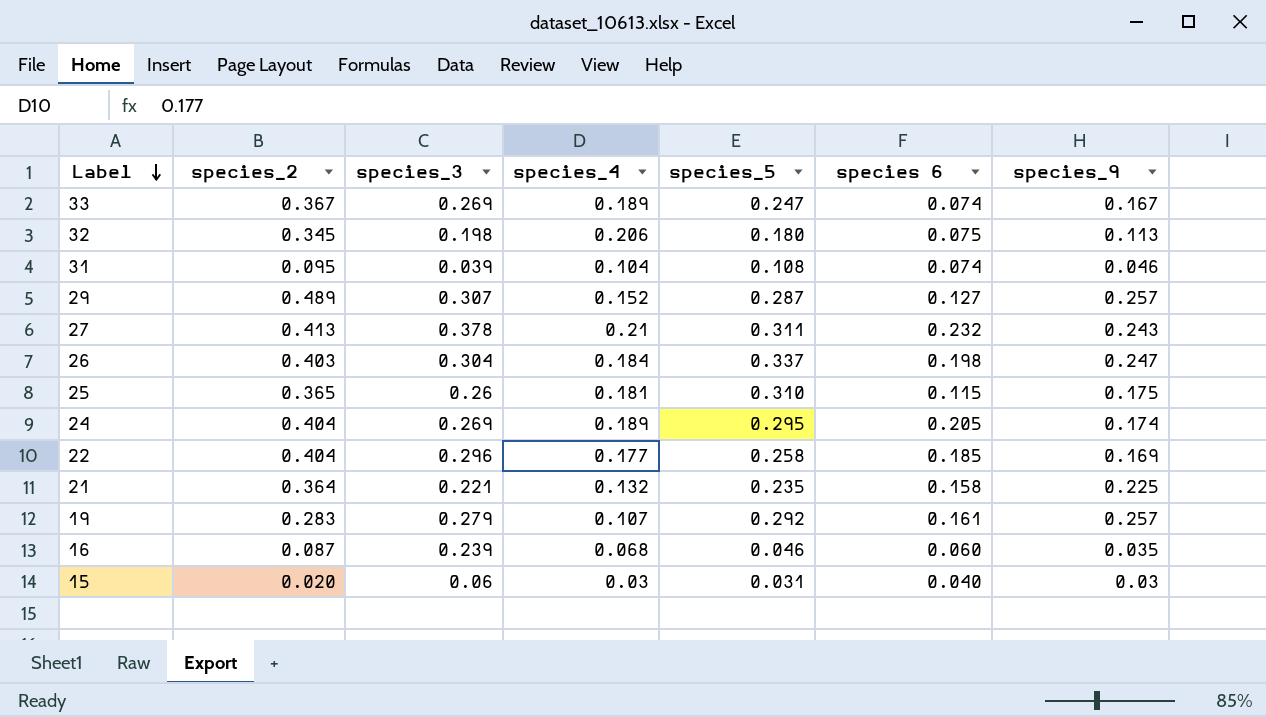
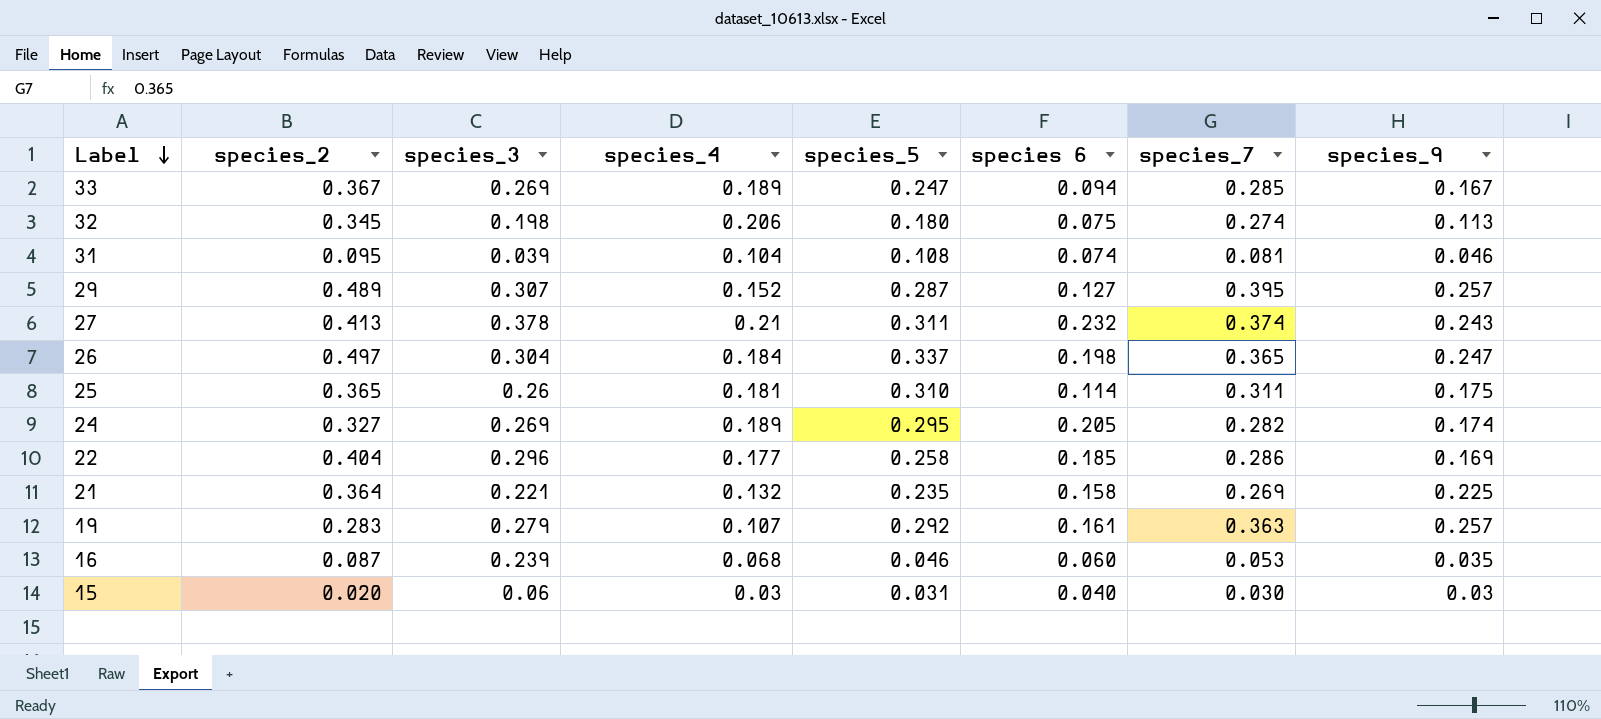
column species_7 | position: none -> 7
33 | species 6: 0.074 -> 0.094
26 | species_2: 0.403 -> 0.497
25 | species 6: 0.115 -> 0.114
24 | species_2: 0.404 -> 0.327

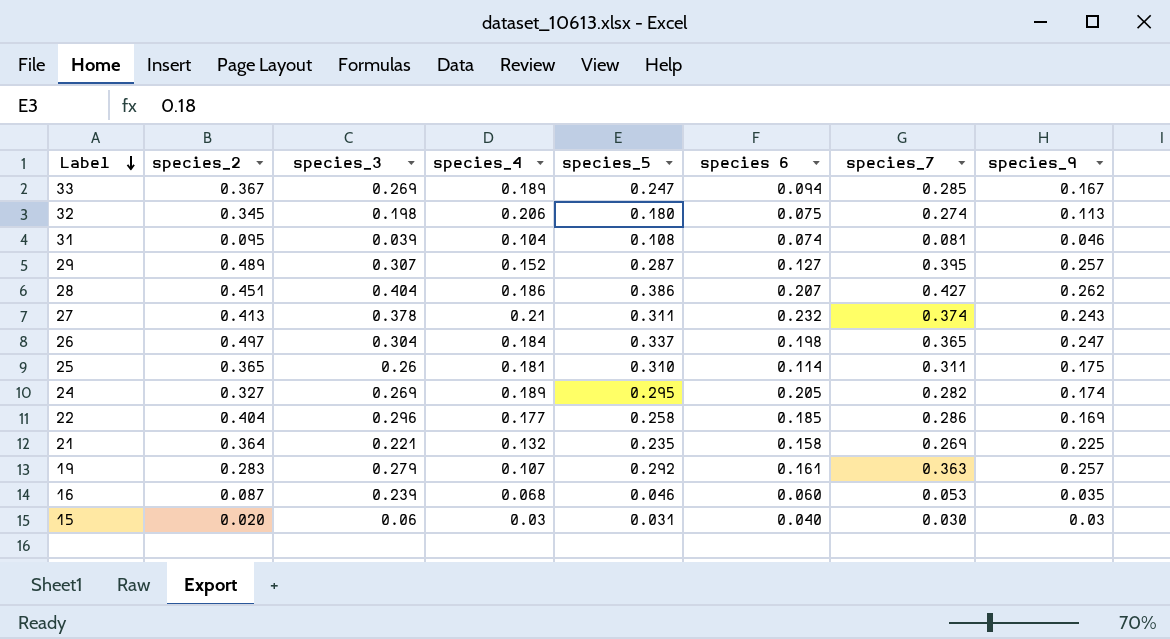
row 28: none -> 0.451 | 0.404 | 0.186 | 0.386 | 0.207 | 0.427 | 0.262

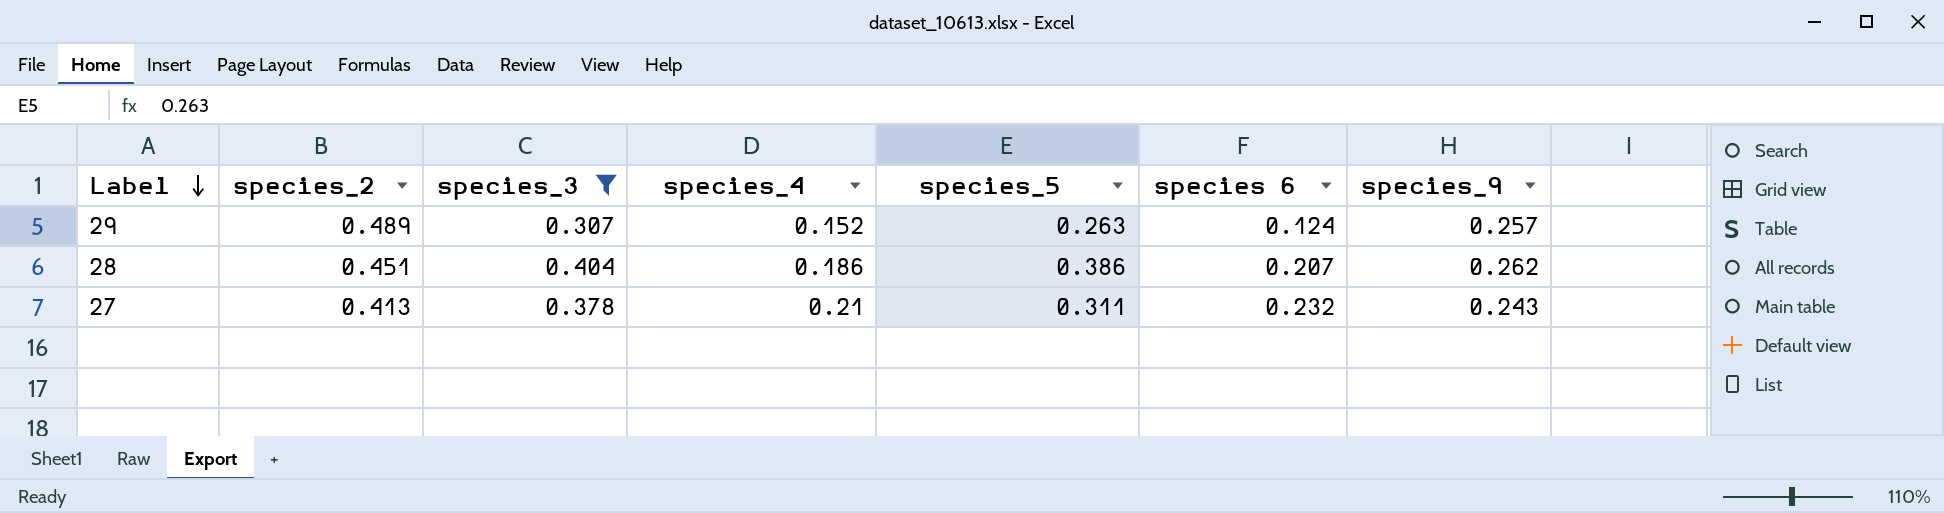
filter: none -> species_3 >= 0.307
column species_7 | position: 7 -> none
29 | species_5: 0.287 -> 0.263
29 | species 6: 0.127 -> 0.124

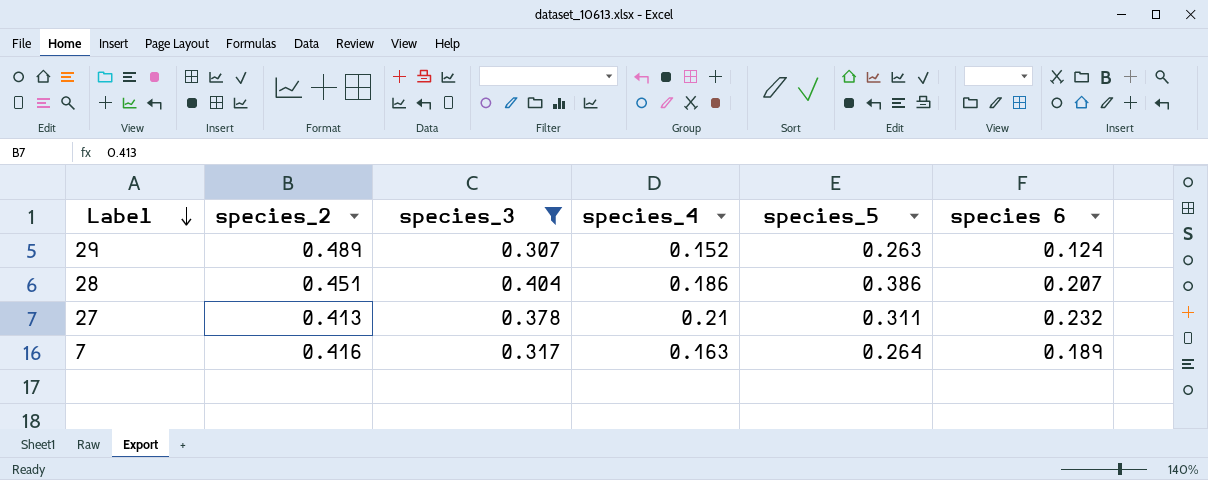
column species_9 | position: 7 -> none
row 7: none -> 0.416 | 0.317 | 0.163 | 0.264 | 0.189

